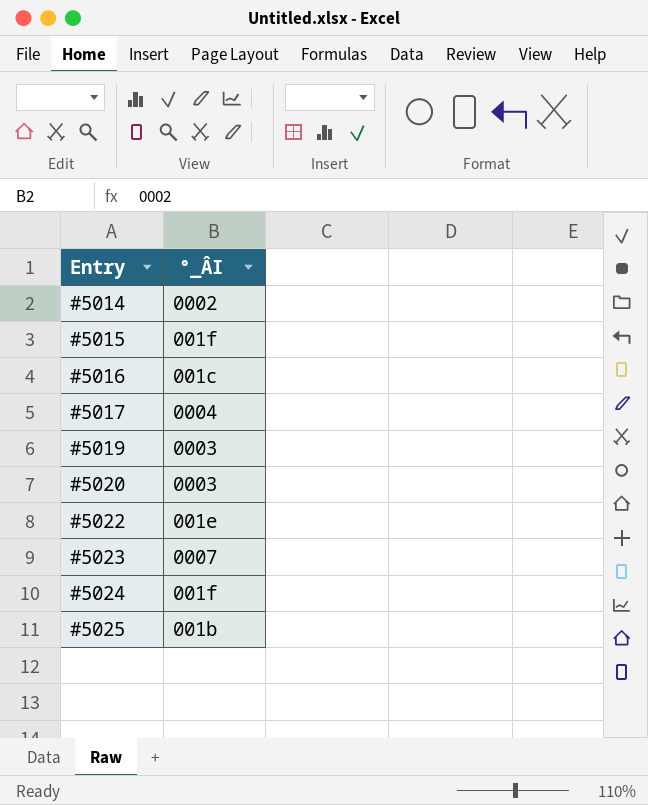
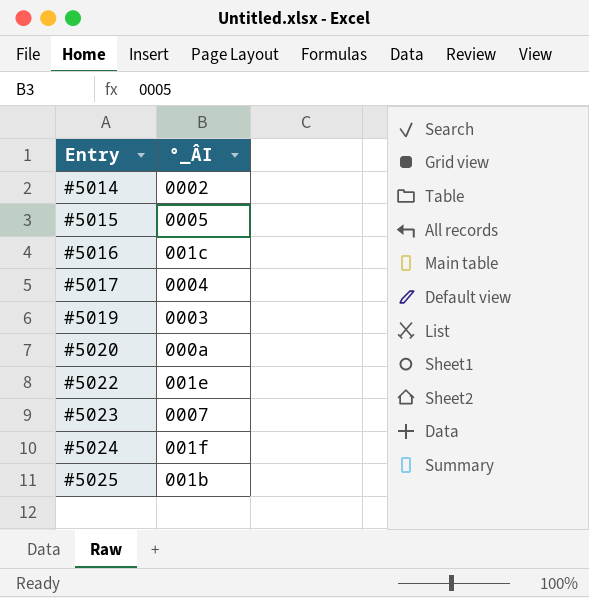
#5015 | °_ÂI: 001f -> 0005
#5020 | °_ÂI: 0003 -> 000a

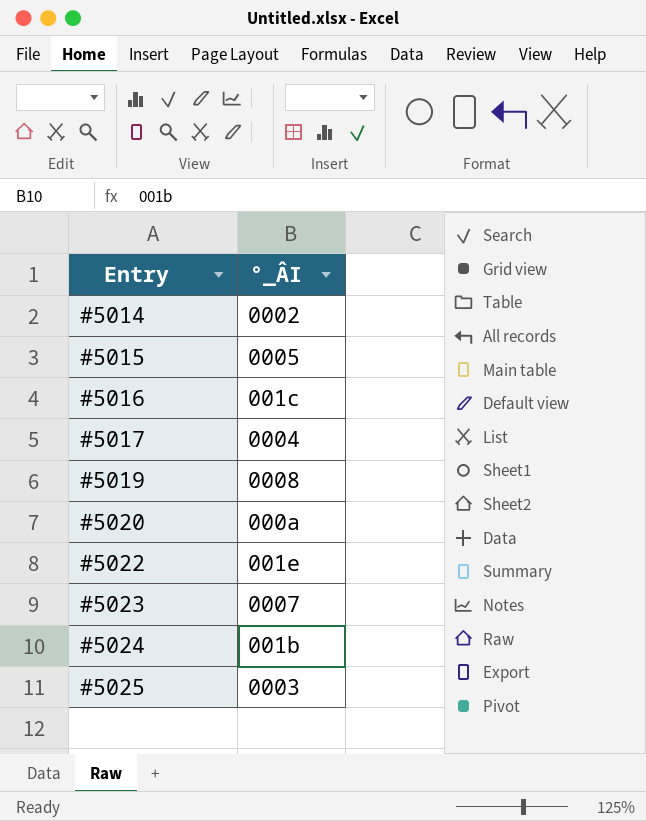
#5019 | °_ÂI: 0003 -> 0008
#5024 | °_ÂI: 001f -> 001b
#5025 | °_ÂI: 001b -> 0003

